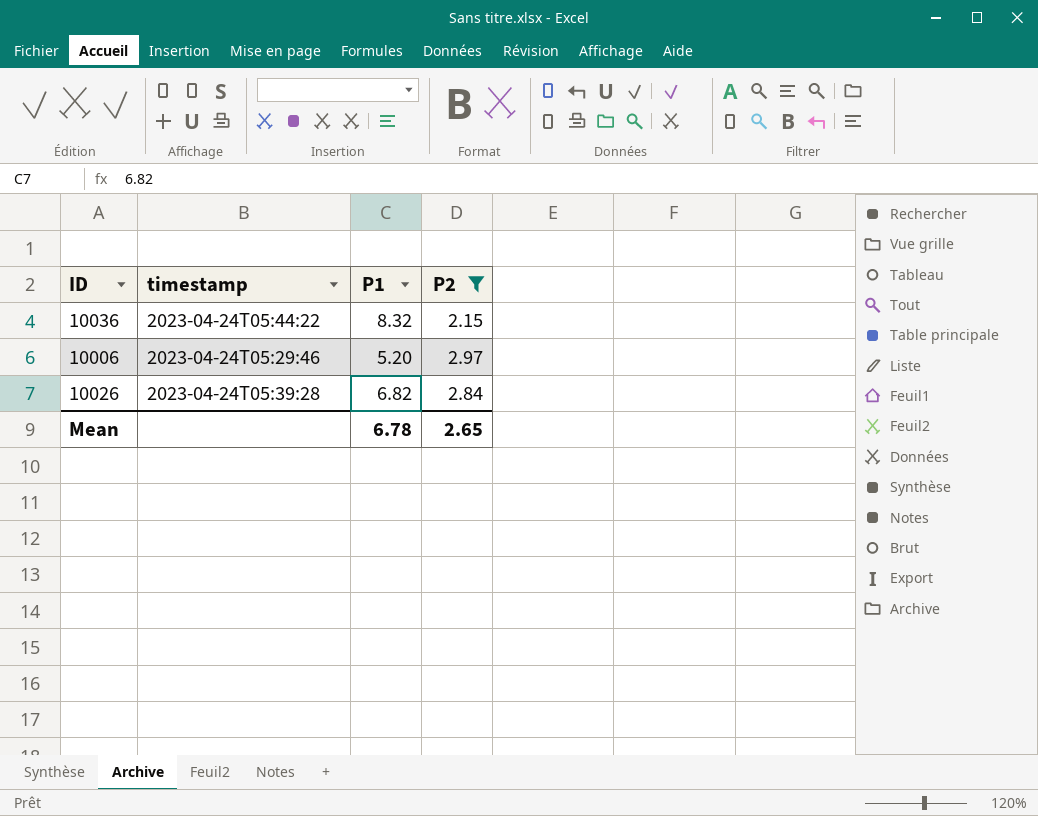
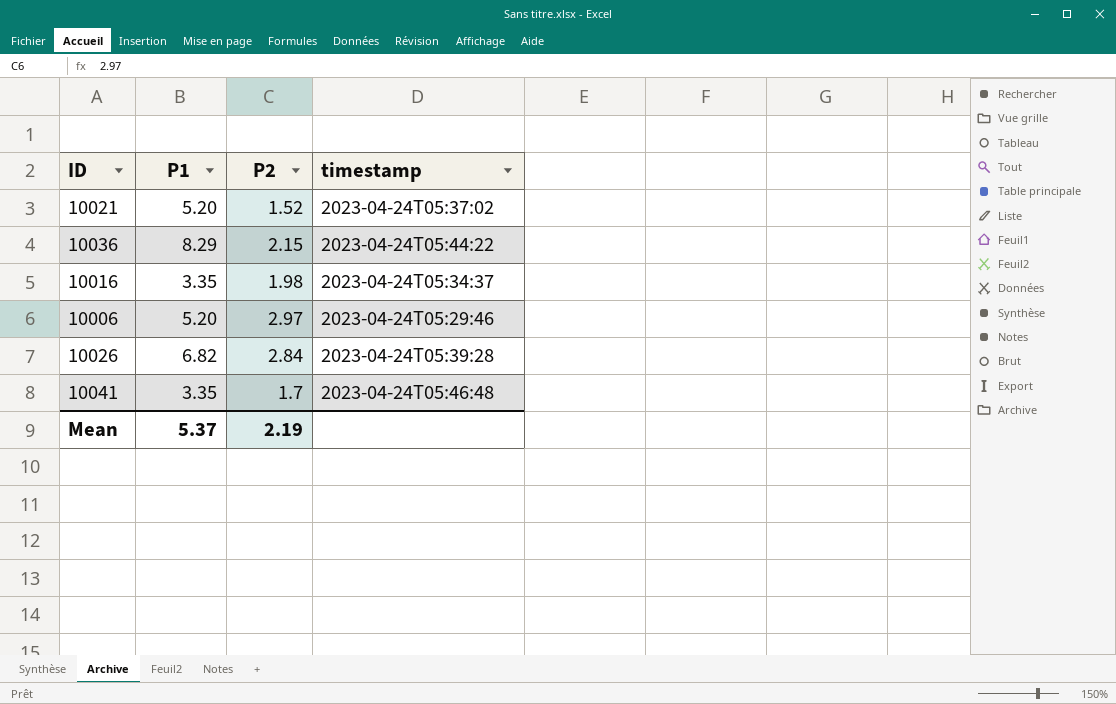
filter: P2 >= 2.15 -> none
column timestamp | position: 2 -> 4
10036 | P1: 8.32 -> 8.29
Mean | P1: 6.78 -> 5.37
Mean | P2: 2.65 -> 2.19

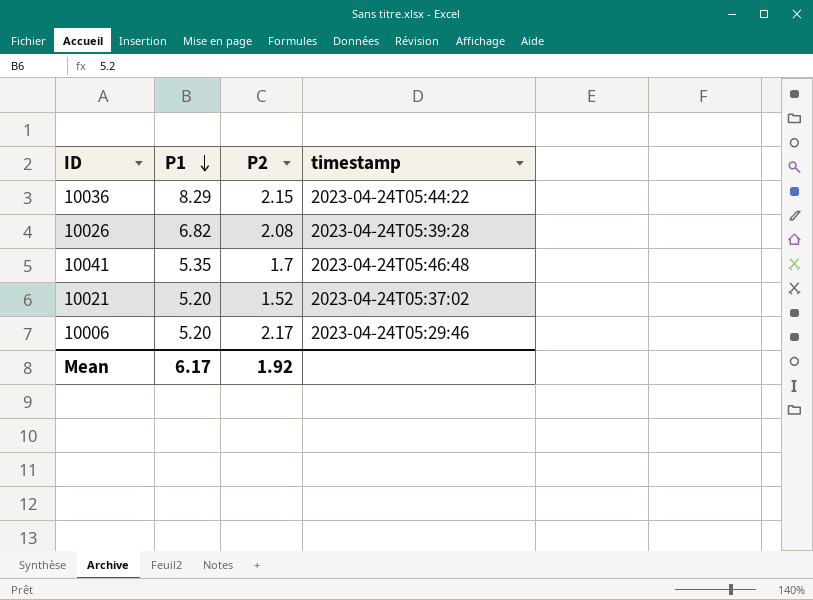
row order: none -> P1 descending
row 10016: 3.35 | 1.98 | 2023-04-24T05:34:37 -> none
10026 | P2: 2.84 -> 2.08
10041 | P1: 3.35 -> 5.35
10006 | P2: 2.97 -> 2.17
Mean | P1: 5.37 -> 6.17
Mean | P2: 2.19 -> 1.92

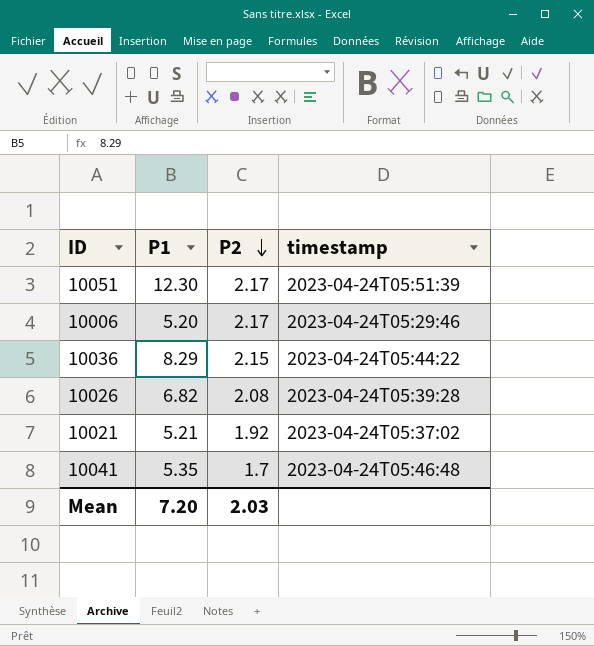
row order: P1 descending -> P2 descending
row 10051: none -> 12.30 | 2.17 | 2023-04-24T05:51:39
10021 | P1: 5.20 -> 5.21
10021 | P2: 1.52 -> 1.92
Mean | P1: 6.17 -> 7.20
Mean | P2: 1.92 -> 2.03

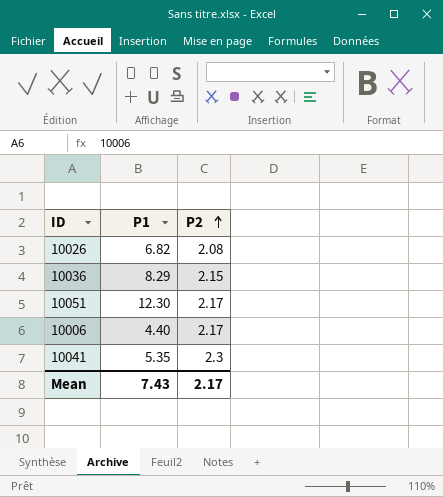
row order: P2 descending -> P2 ascending
column timestamp | position: 4 -> none
row 10021: 5.21 | 1.92 | 2023-04-24T05:37:02 -> none
10006 | P1: 5.20 -> 4.40
10041 | P2: 1.7 -> 2.3
Mean | P1: 7.20 -> 7.43
Mean | P2: 2.03 -> 2.17

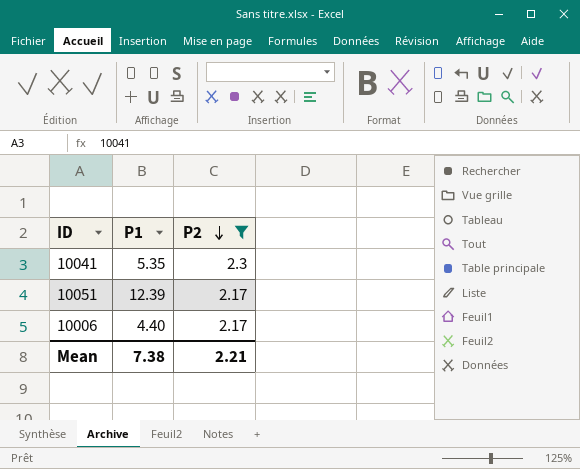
filter: none -> P2 >= 2.17
row order: P2 ascending -> P2 descending
10051 | P1: 12.30 -> 12.39
Mean | P1: 7.43 -> 7.38
Mean | P2: 2.17 -> 2.21

